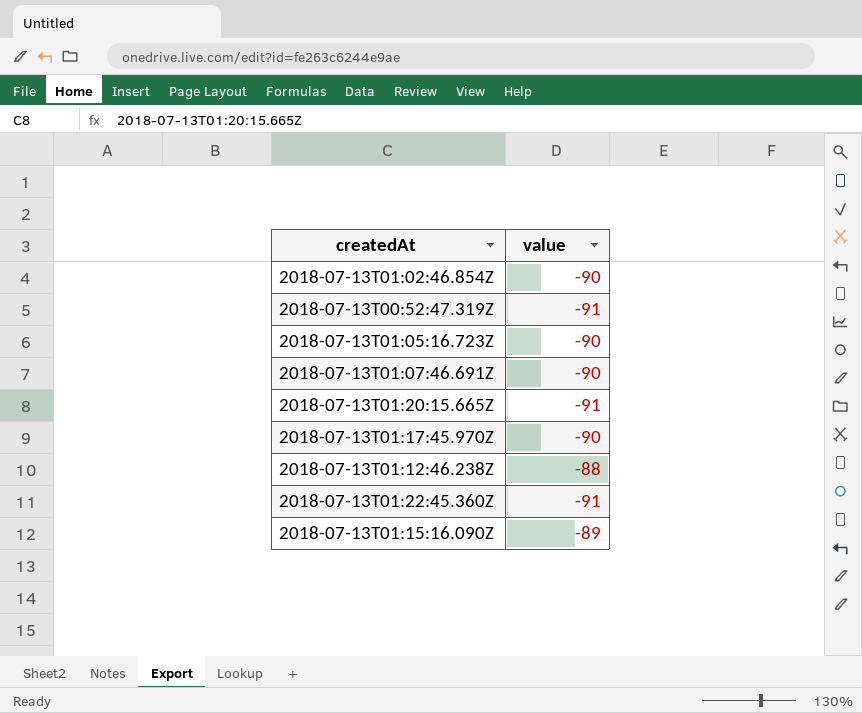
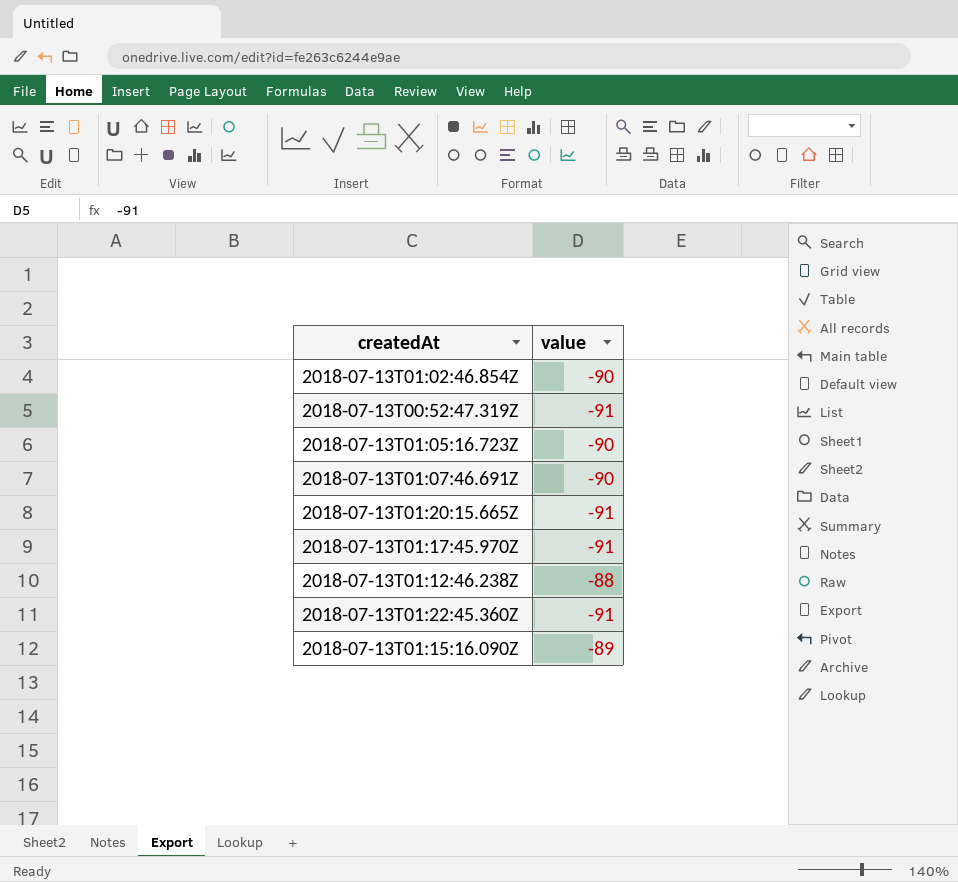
2018-07-13T01:17:45.970Z | value: -90 -> -91

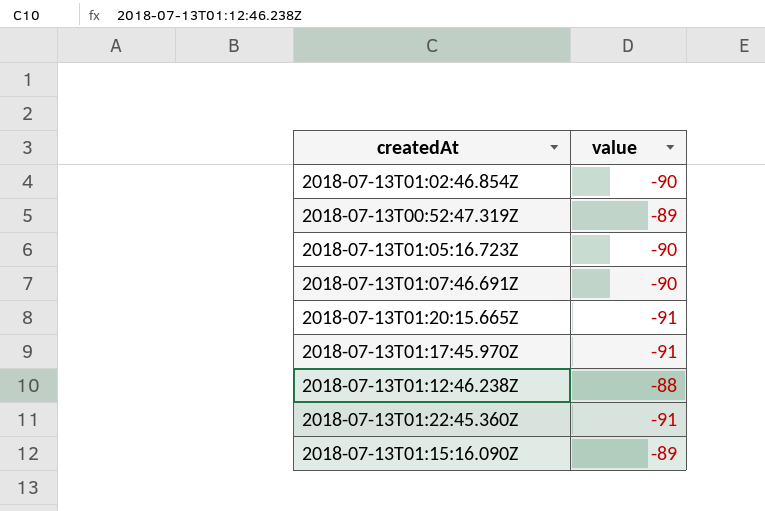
2018-07-13T00:52:47.319Z | value: -91 -> -89

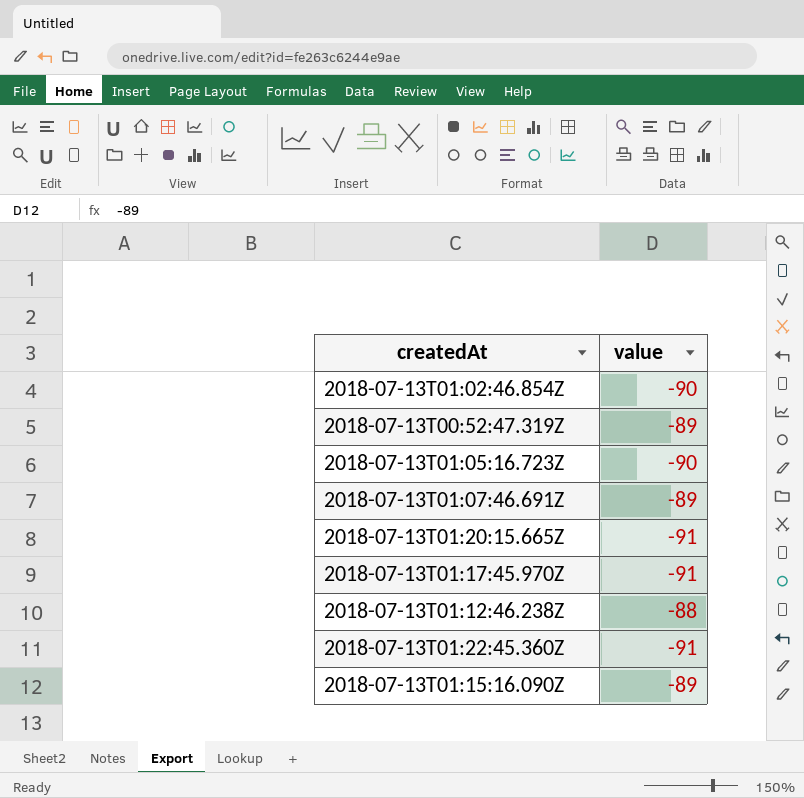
2018-07-13T01:07:46.691Z | value: -90 -> -89

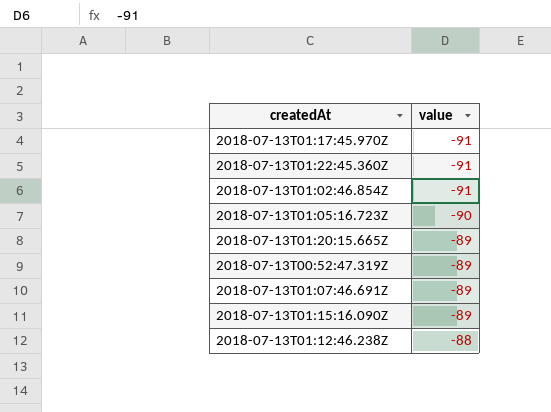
row order: none -> value ascending
2018-07-13T01:02:46.854Z | value: -90 -> -91
2018-07-13T01:20:15.665Z | value: -91 -> -89

